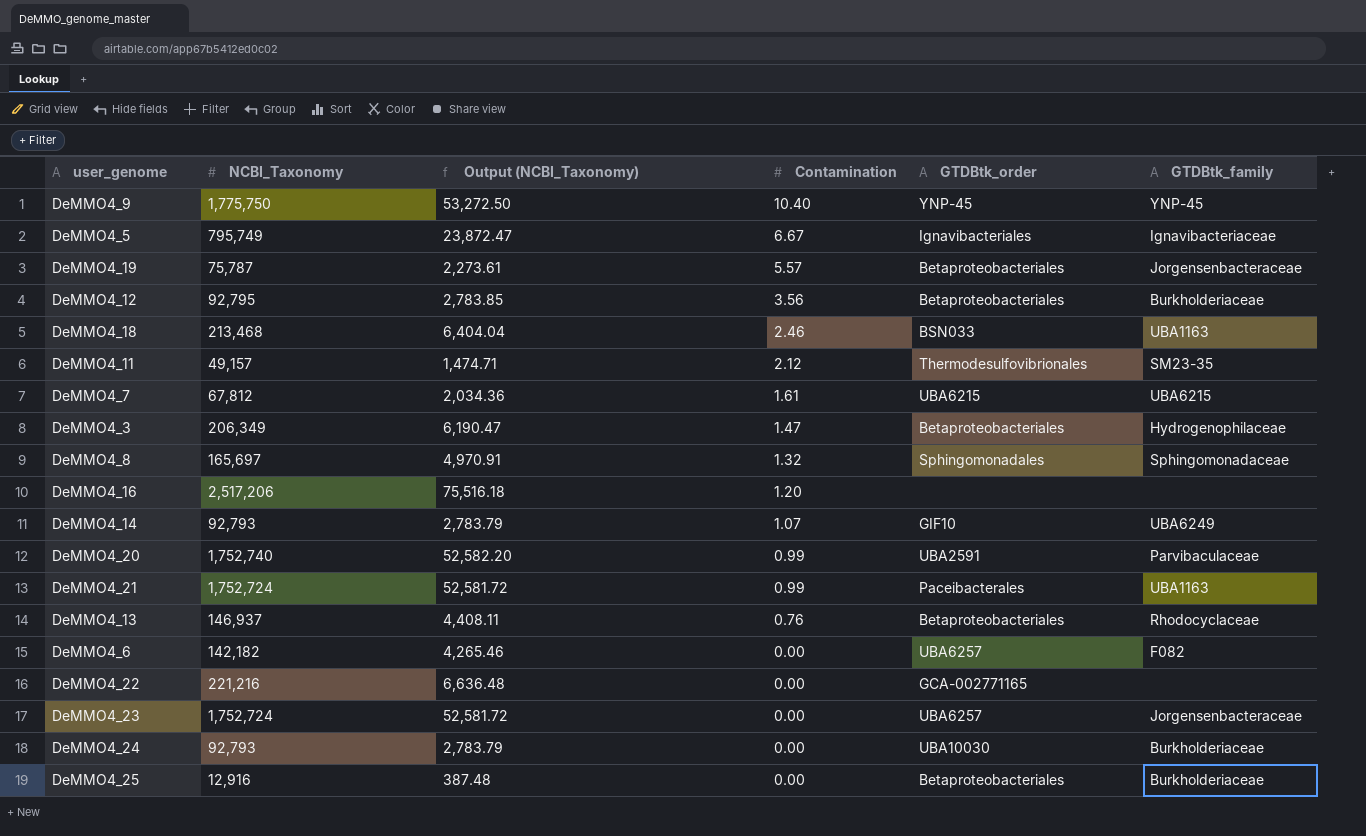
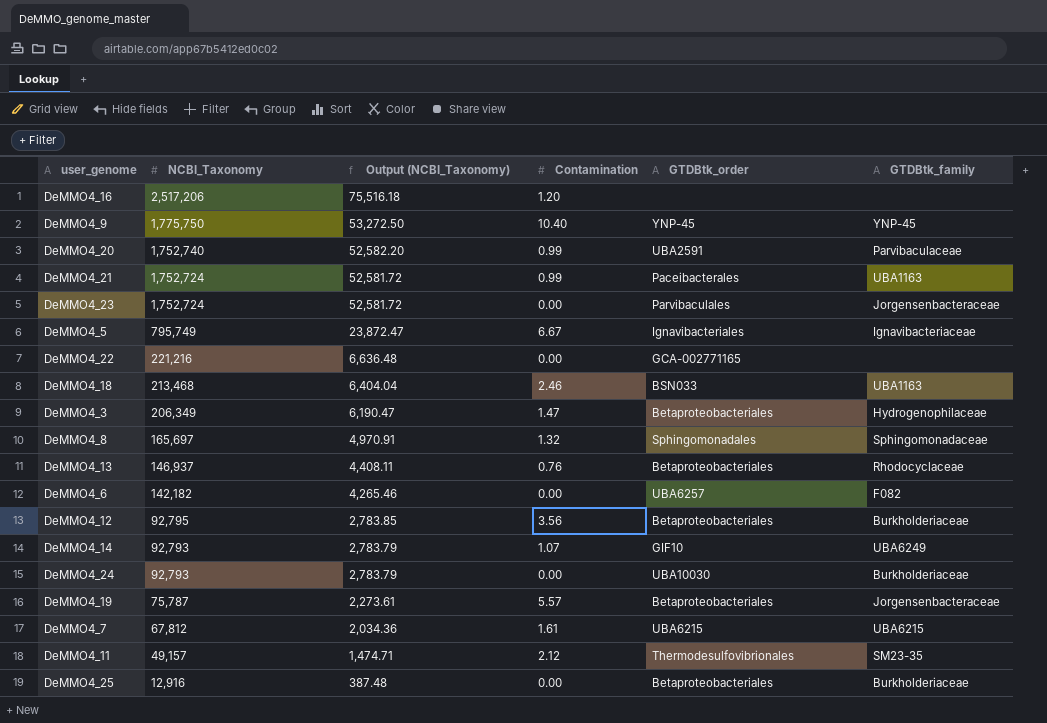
row order: Contamination descending -> NCBI_Taxonomy descending
DeMMO4_23 | GTDBtk_order: UBA6257 -> Parvibaculales

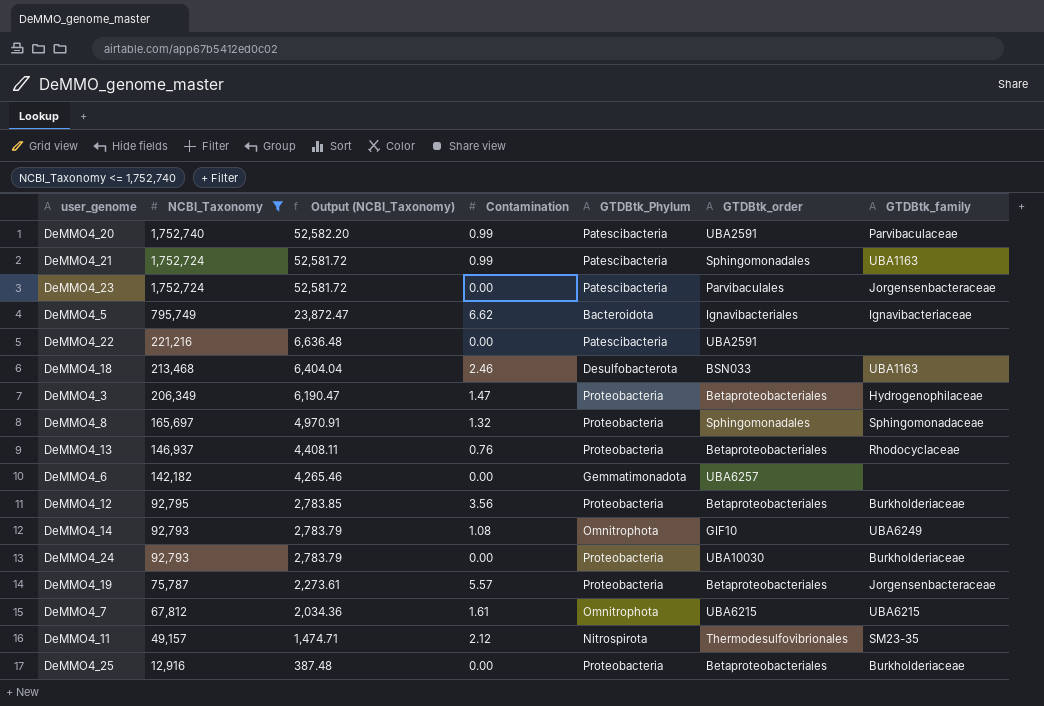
filter: none -> NCBI_Taxonomy <= 1,752,740
column GTDBtk_Phylum | position: none -> 5
DeMMO4_21 | GTDBtk_order: Paceibacterales -> Sphingomonadales
DeMMO4_5 | Contamination: 6.67 -> 6.62
DeMMO4_22 | GTDBtk_order: GCA-002771165 -> UBA2591
DeMMO4_6 | GTDBtk_family: F082 -> none
DeMMO4_14 | Contamination: 1.07 -> 1.08

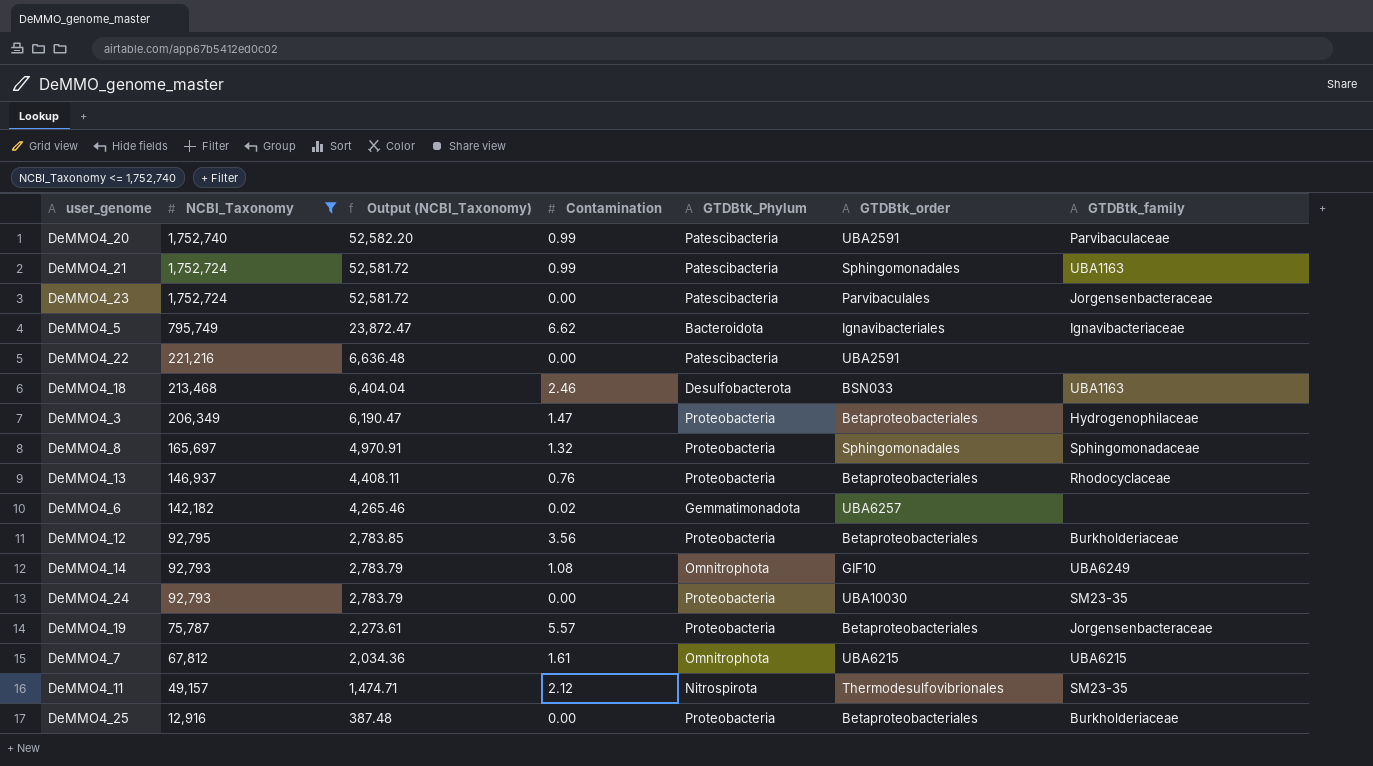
DeMMO4_6 | Contamination: 0.00 -> 0.02
DeMMO4_24 | GTDBtk_family: Burkholderiaceae -> SM23-35

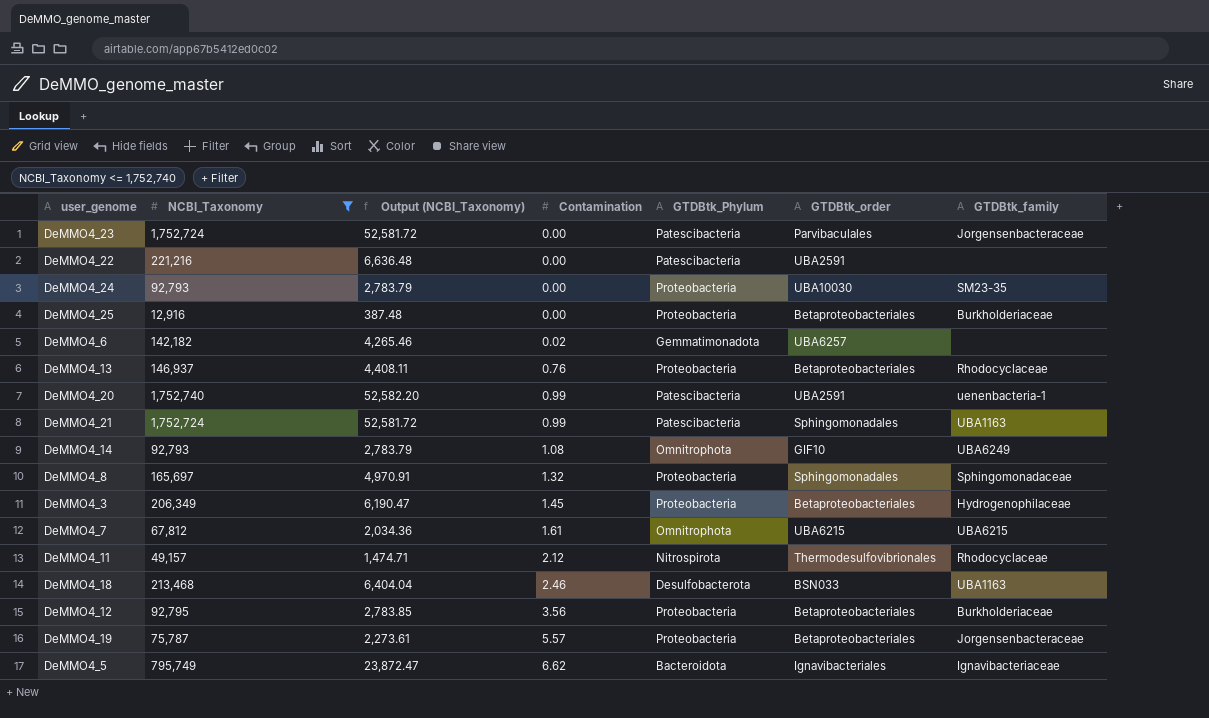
row order: NCBI_Taxonomy descending -> Contamination ascending
DeMMO4_20 | GTDBtk_family: Parvibaculaceae -> uenenbacteria-1
DeMMO4_3 | Contamination: 1.47 -> 1.45
DeMMO4_11 | GTDBtk_family: SM23-35 -> Rhodocyclaceae

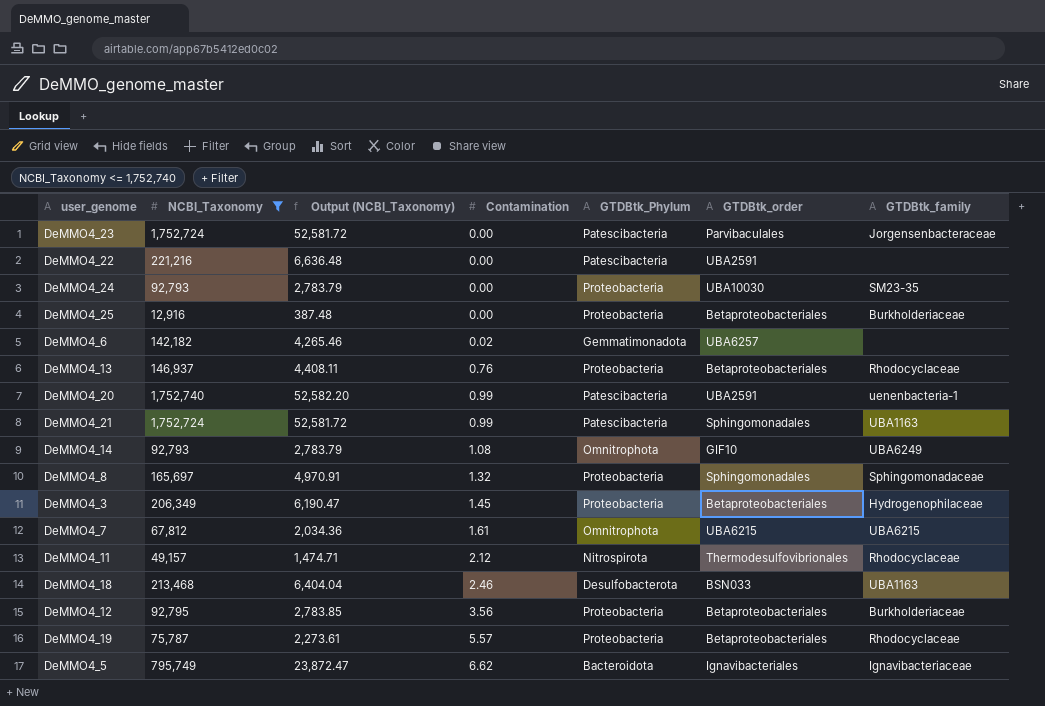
DeMMO4_19 | GTDBtk_family: Jorgensenbacteraceae -> Rhodocyclaceae

